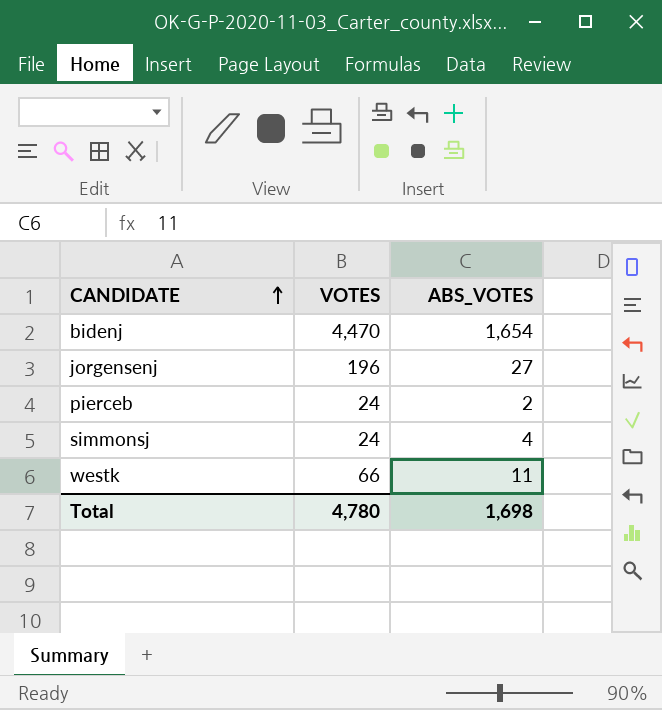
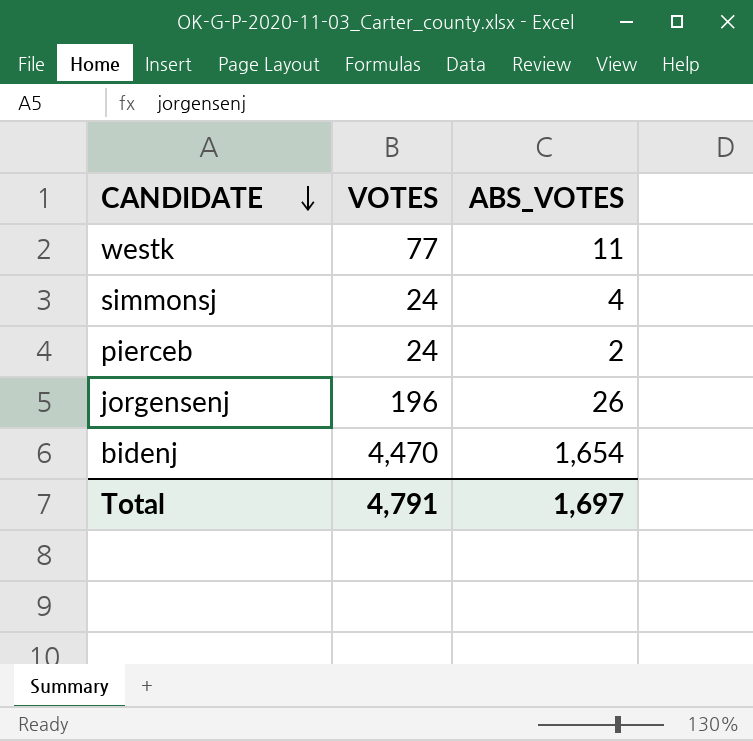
row order: CANDIDATE ascending -> CANDIDATE descending
westk | VOTES: 66 -> 77
jorgensenj | ABS_VOTES: 27 -> 26
Total | VOTES: 4,780 -> 4,791
Total | ABS_VOTES: 1,698 -> 1,697

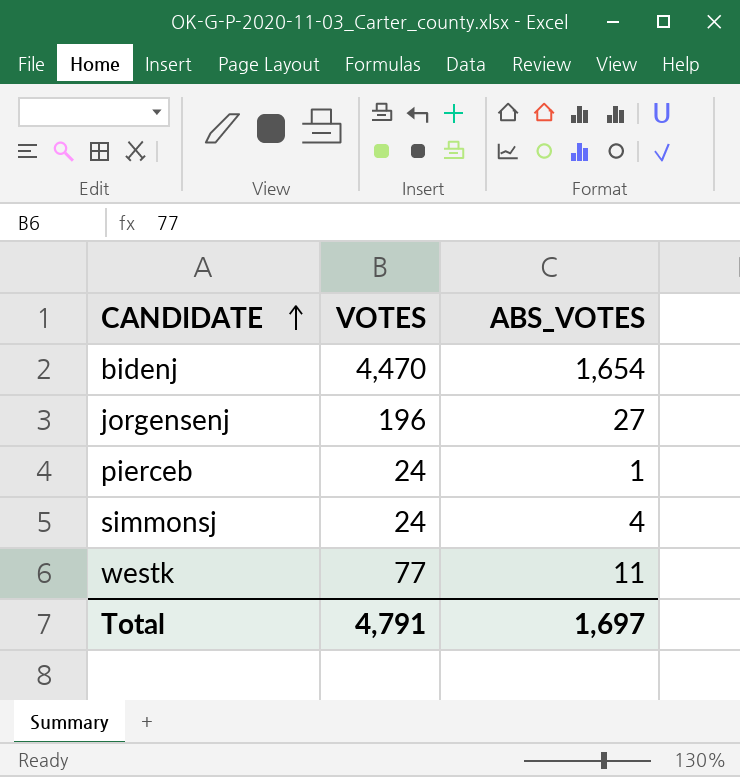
row order: CANDIDATE descending -> CANDIDATE ascending
jorgensenj | ABS_VOTES: 26 -> 27
pierceb | ABS_VOTES: 2 -> 1

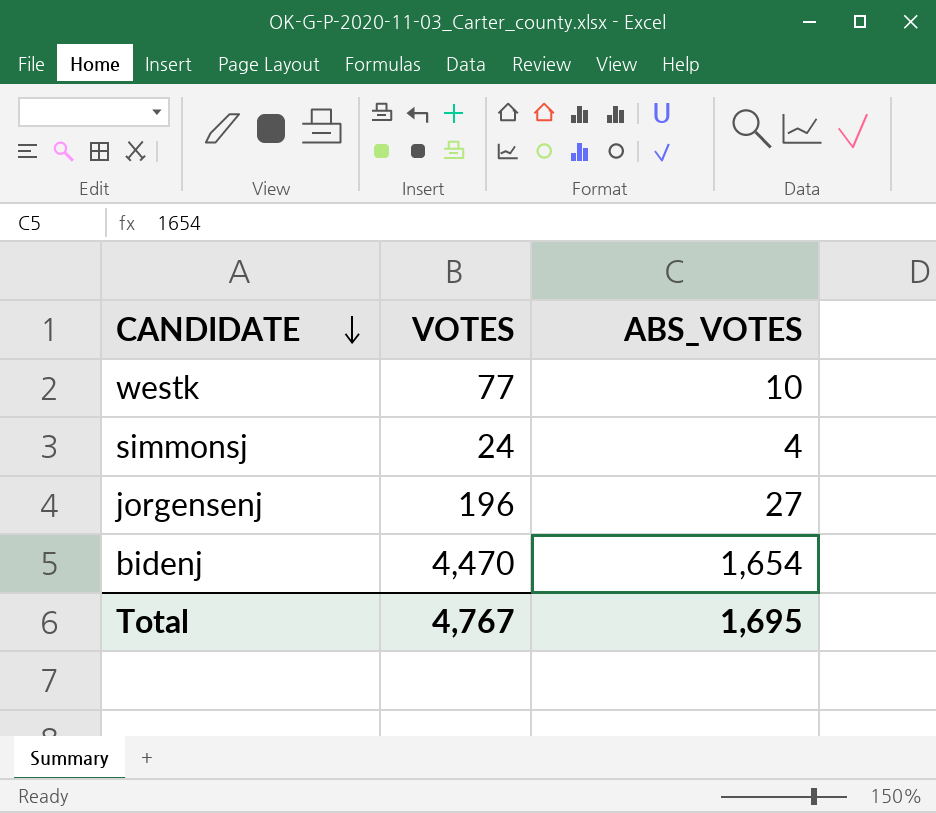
row order: CANDIDATE ascending -> CANDIDATE descending
row pierceb: 24 | 1 -> none
westk | ABS_VOTES: 11 -> 10
Total | VOTES: 4,791 -> 4,767
Total | ABS_VOTES: 1,697 -> 1,695

